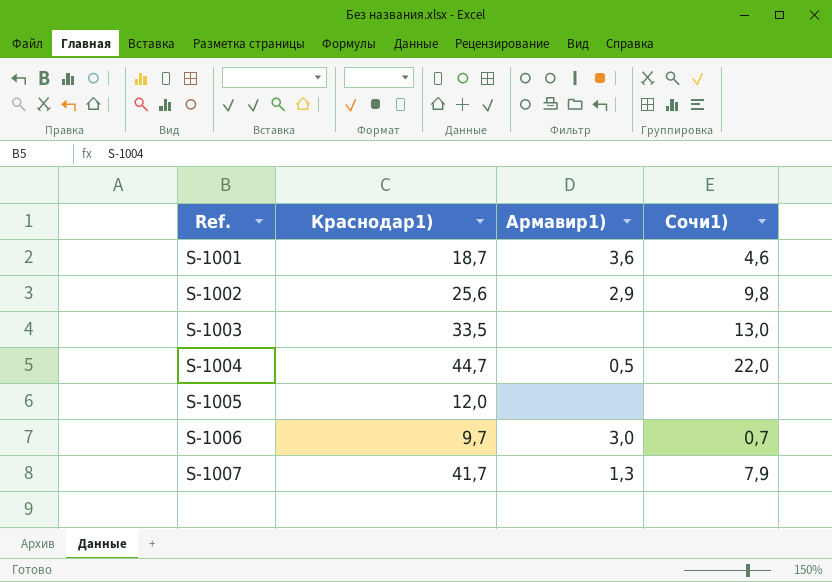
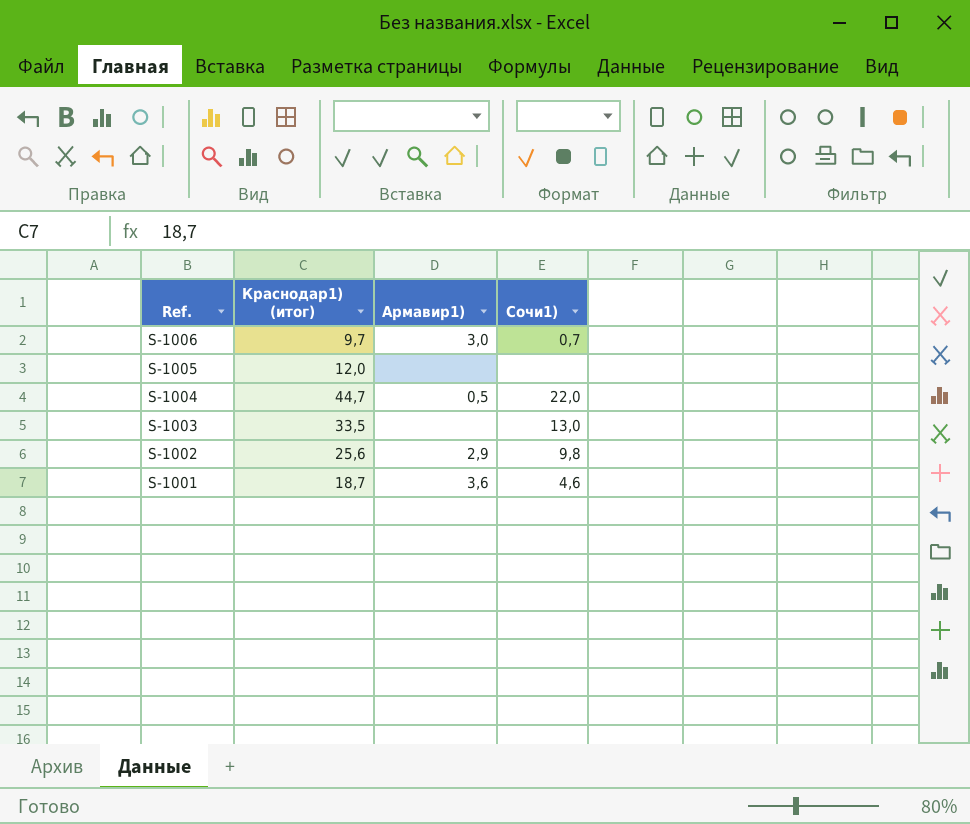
row order: Ref. ascending -> Ref. descending
column name: Краснодар1) -> Краснодар1) (итог)
row S-1007: 41,7 | 1,3 | 7,9 -> none

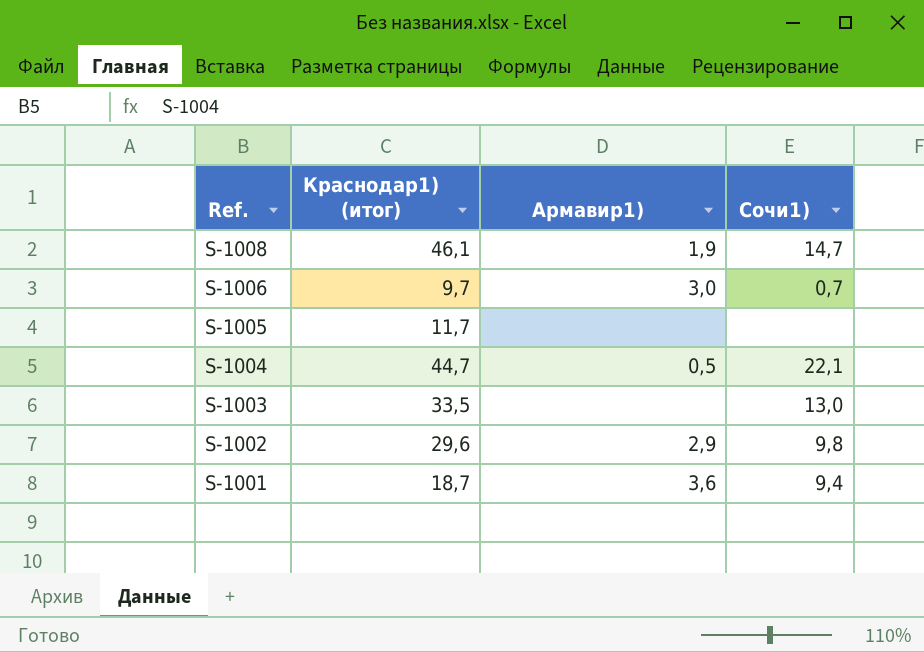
row S-1008: none -> 46,1 | 1,9 | 14,7
S-1005 | Краснодар1) (итог): 12,0 -> 11,7
S-1004 | Сочи1): 22,0 -> 22,1
S-1002 | Краснодар1) (итог): 25,6 -> 29,6
S-1001 | Сочи1): 4,6 -> 9,4

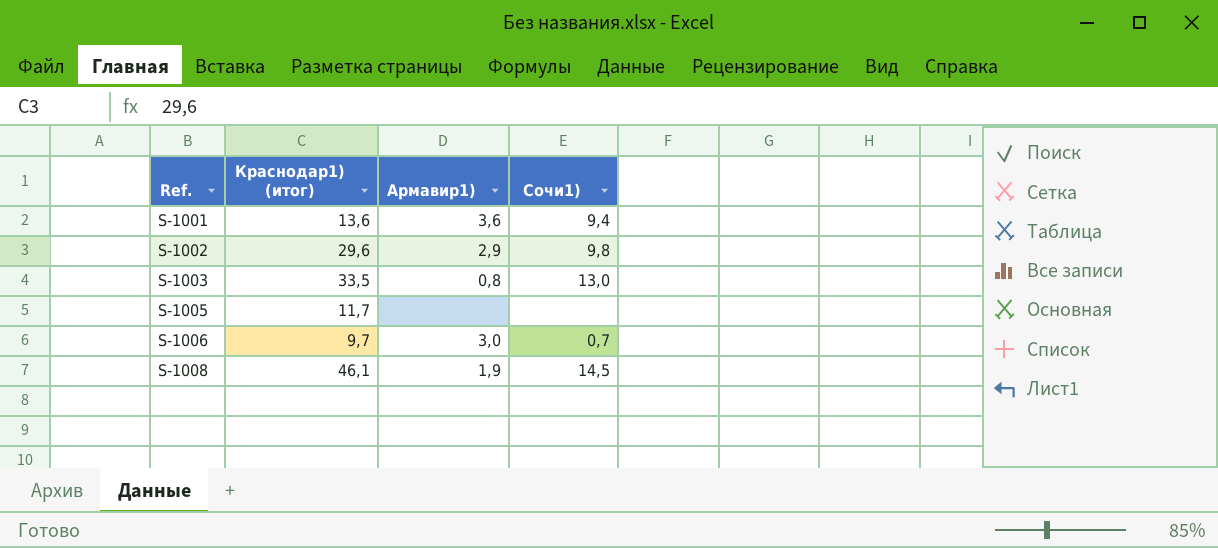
row order: Ref. descending -> Ref. ascending
row S-1004: 44,7 | 0,5 | 22,1 -> none
S-1001 | Краснодар1) (итог): 18,7 -> 13,6
S-1003 | Армавир1): none -> 0,8
S-1008 | Сочи1): 14,7 -> 14,5

